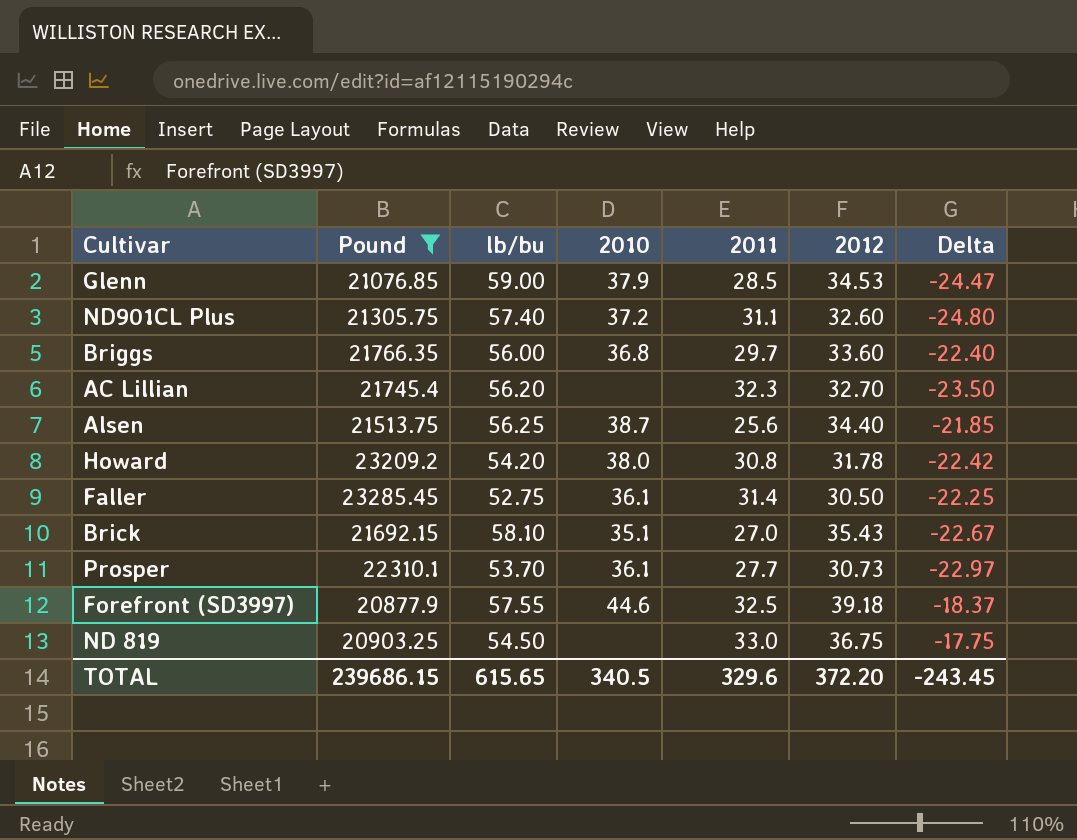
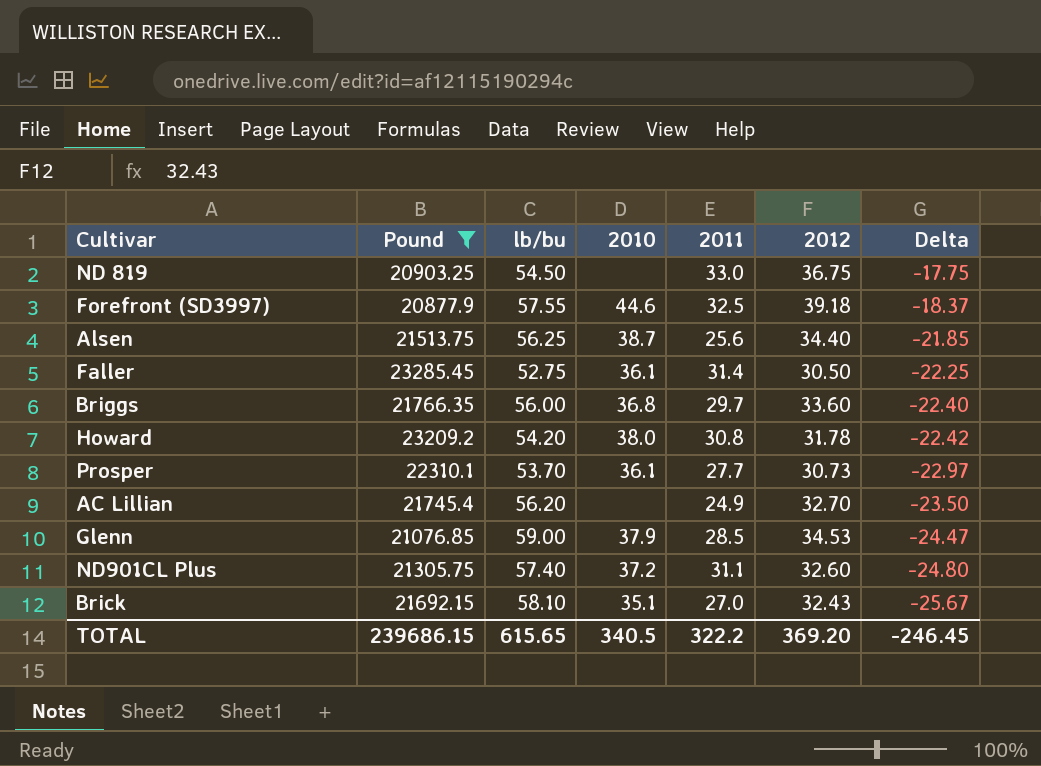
row order: none -> Delta descending
AC Lillian | 2011: 32.3 -> 24.9
Brick | 2012: 35.43 -> 32.43
Brick | Delta: -22.67 -> -25.67
TOTAL | 2011: 329.6 -> 322.2
TOTAL | 2012: 372.20 -> 369.20
TOTAL | Delta: -243.45 -> -246.45

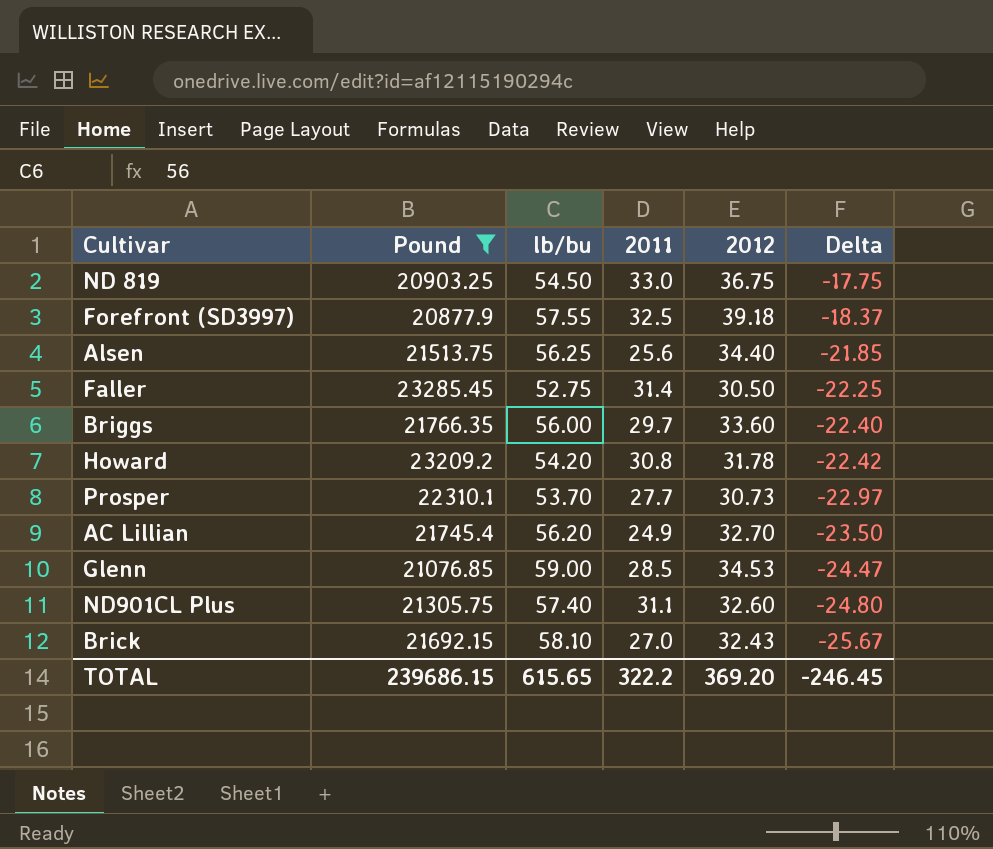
column 2010 | position: 4 -> none

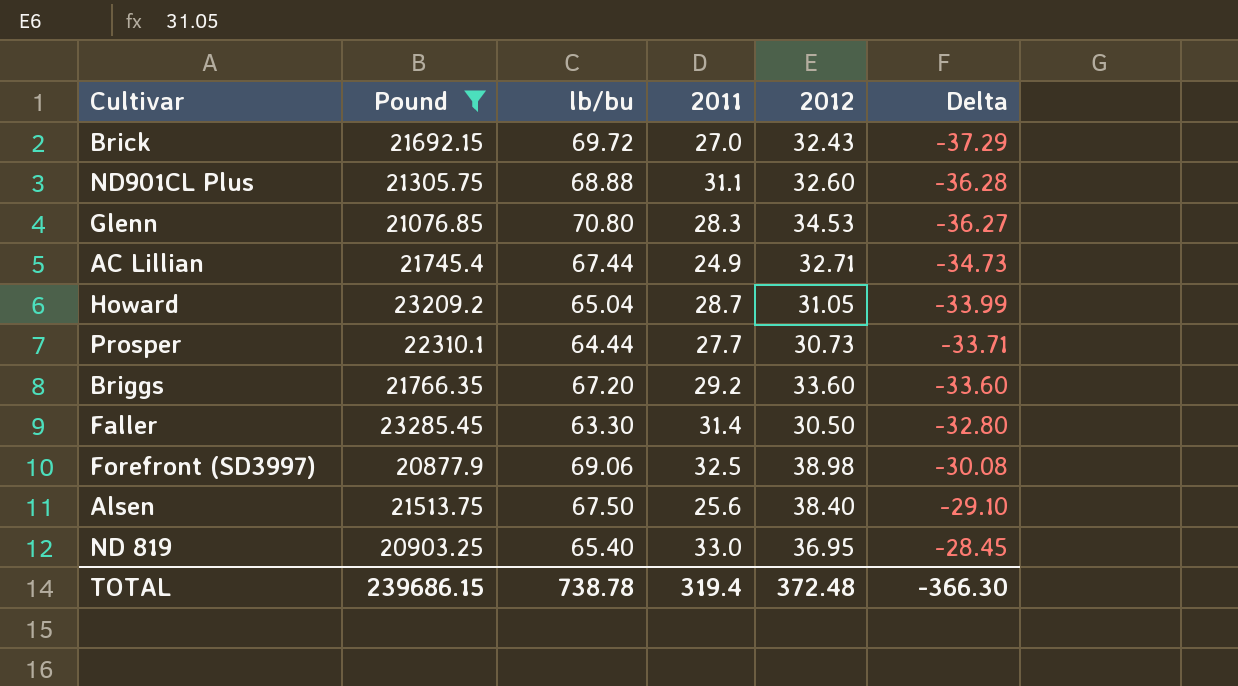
row order: Delta descending -> Delta ascending
Brick | lb/bu: 58.10 -> 69.72
Brick | Delta: -25.67 -> -37.29
ND901CL Plus | lb/bu: 57.40 -> 68.88
ND901CL Plus | Delta: -24.80 -> -36.28
Glenn | lb/bu: 59.00 -> 70.80
Glenn | 2011: 28.5 -> 28.3
Glenn | Delta: -24.47 -> -36.27
AC Lillian | lb/bu: 56.20 -> 67.44
AC Lillian | 2012: 32.70 -> 32.71
AC Lillian | Delta: -23.50 -> -34.73
Howard | lb/bu: 54.20 -> 65.04
Howard | 2011: 30.8 -> 28.7
Howard | 2012: 31.78 -> 31.05
Howard | Delta: -22.42 -> -33.99
Prosper | lb/bu: 53.70 -> 64.44
Prosper | Delta: -22.97 -> -33.71
Briggs | lb/bu: 56.00 -> 67.20
Briggs | 2011: 29.7 -> 29.2
Briggs | Delta: -22.40 -> -33.60
Faller | lb/bu: 52.75 -> 63.30
Faller | Delta: -22.25 -> -32.80
Forefront (SD3997) | lb/bu: 57.55 -> 69.06
Forefront (SD3997) | 2012: 39.18 -> 38.98
Forefront (SD3997) | Delta: -18.37 -> -30.08
Alsen | lb/bu: 56.25 -> 67.50
Alsen | 2012: 34.40 -> 38.40
Alsen | Delta: -21.85 -> -29.10
ND 819 | lb/bu: 54.50 -> 65.40
ND 819 | 2012: 36.75 -> 36.95
ND 819 | Delta: -17.75 -> -28.45
TOTAL | lb/bu: 615.65 -> 738.78
TOTAL | 2011: 322.2 -> 319.4
TOTAL | 2012: 369.20 -> 372.48
TOTAL | Delta: -246.45 -> -366.30

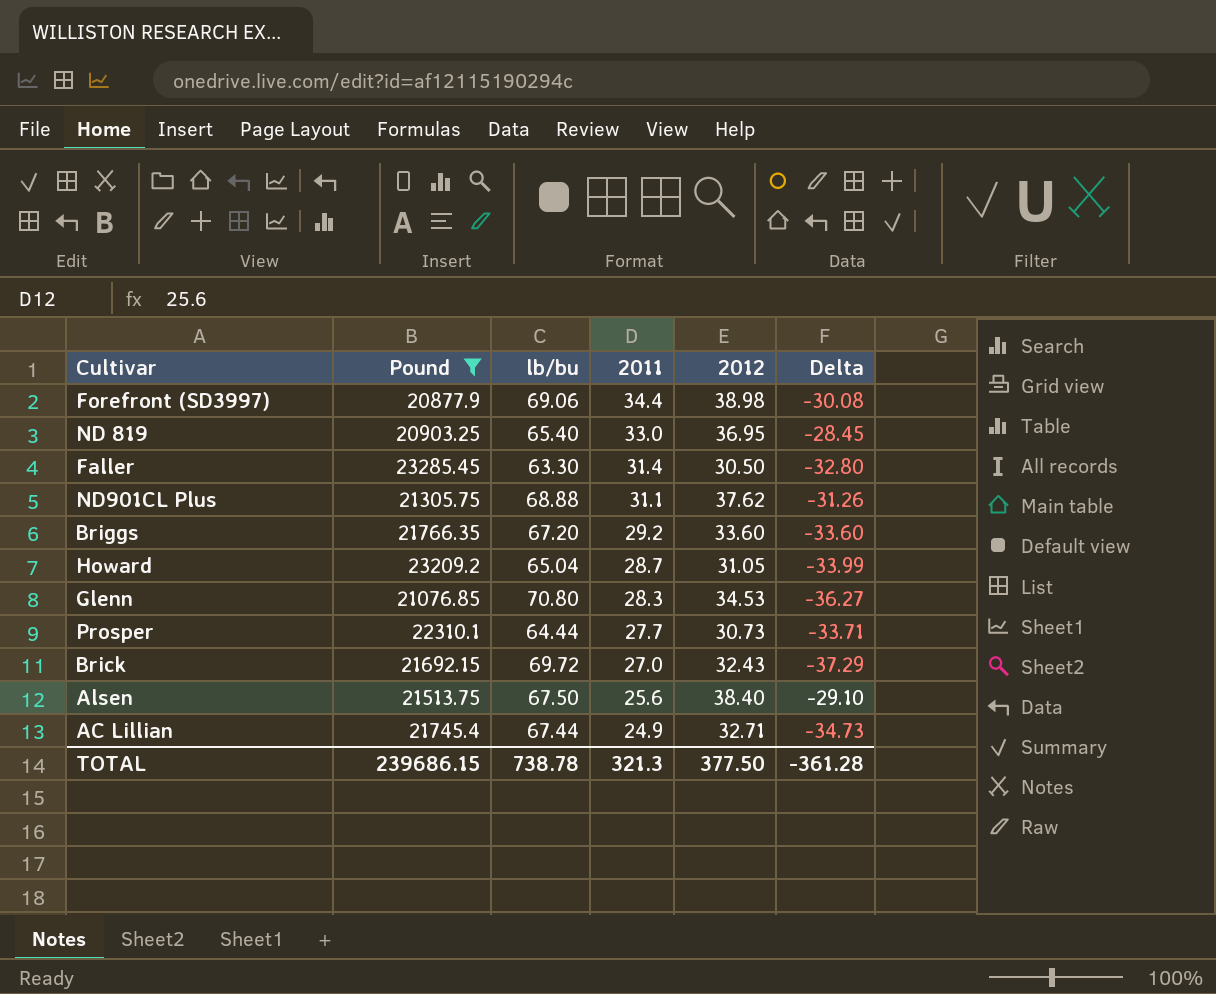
row order: Delta ascending -> 2011 descending
Forefront (SD3997) | 2011: 32.5 -> 34.4
ND901CL Plus | 2012: 32.60 -> 37.62
ND901CL Plus | Delta: -36.28 -> -31.26
TOTAL | 2011: 319.4 -> 321.3
TOTAL | 2012: 372.48 -> 377.50
TOTAL | Delta: -366.30 -> -361.28

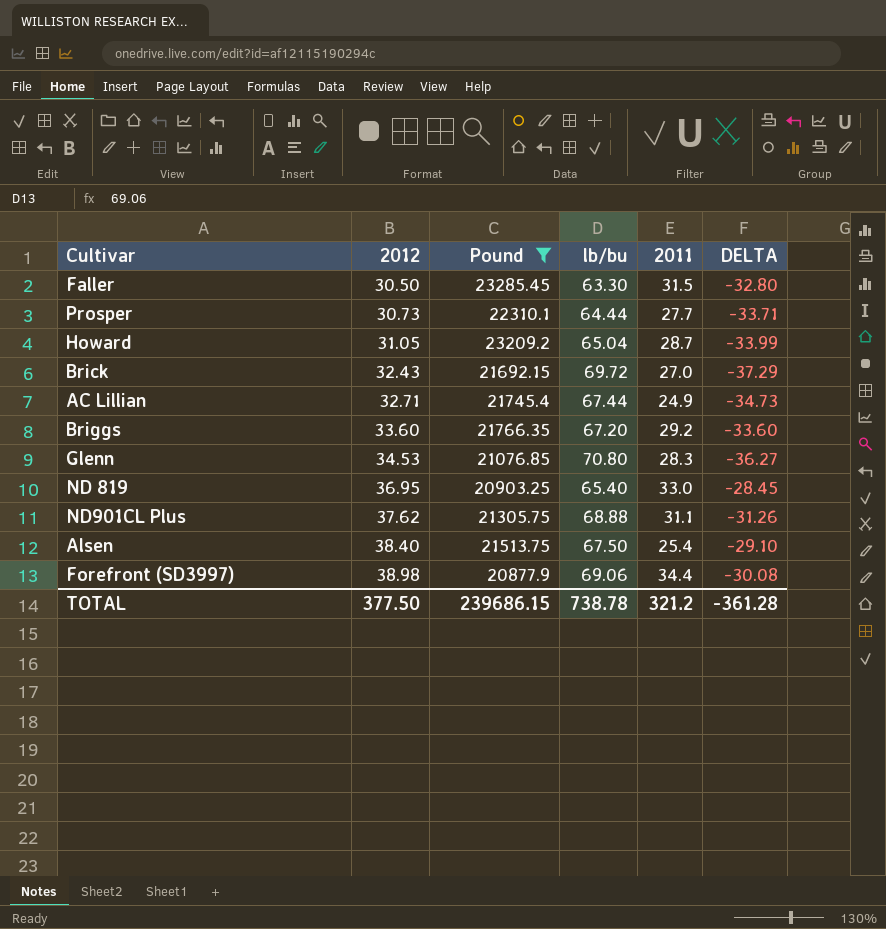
row order: 2011 descending -> 2012 ascending
column 2012 | position: 5 -> 2
column name: Delta -> DELTA
Faller | 2011: 31.4 -> 31.5
Alsen | 2011: 25.6 -> 25.4
TOTAL | 2011: 321.3 -> 321.2

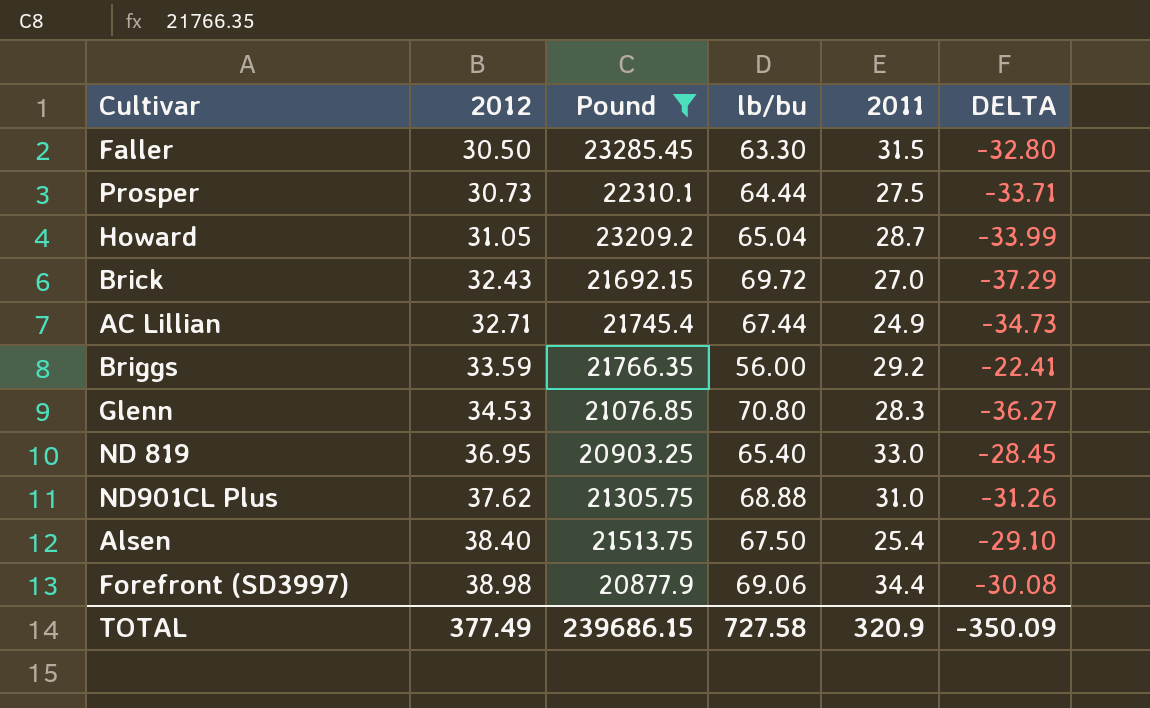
Prosper | 2011: 27.7 -> 27.5
Briggs | 2012: 33.60 -> 33.59
Briggs | lb/bu: 67.20 -> 56.00
Briggs | DELTA: -33.60 -> -22.41
ND901CL Plus | 2011: 31.1 -> 31.0
TOTAL | 2012: 377.50 -> 377.49
TOTAL | lb/bu: 738.78 -> 727.58
TOTAL | 2011: 321.2 -> 320.9
TOTAL | DELTA: -361.28 -> -350.09

